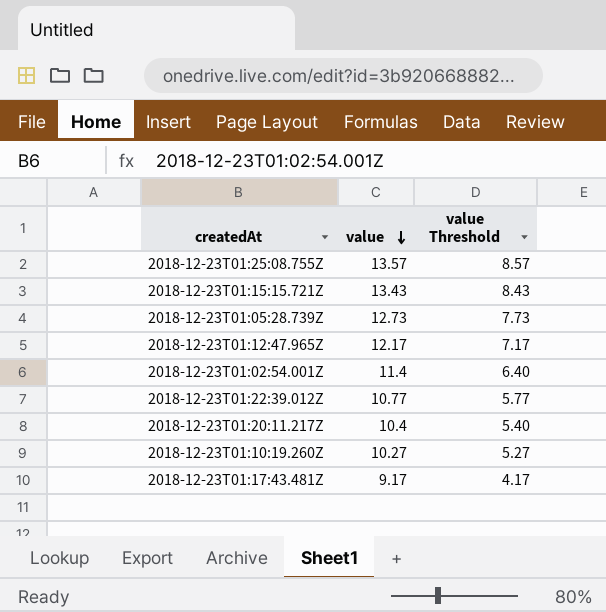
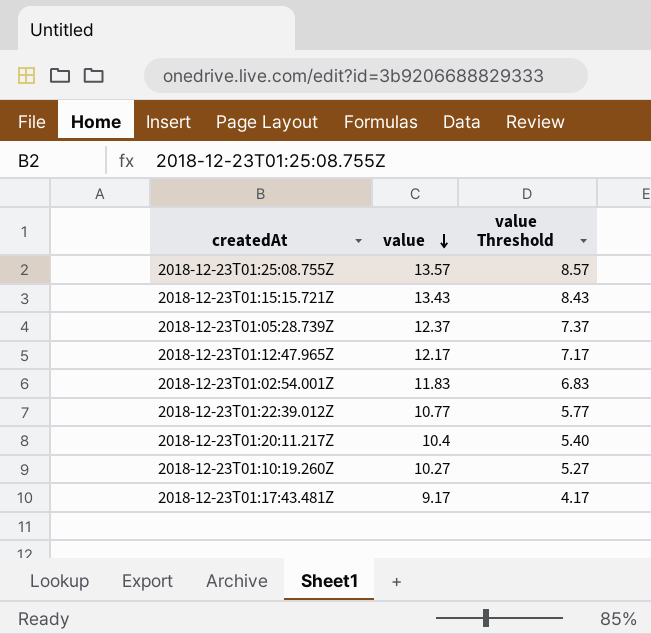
2018-12-23T01:05:28.739Z | value: 12.73 -> 12.37
2018-12-23T01:05:28.739Z | value Threshold: 7.73 -> 7.37
2018-12-23T01:02:54.001Z | value: 11.4 -> 11.83
2018-12-23T01:02:54.001Z | value Threshold: 6.40 -> 6.83

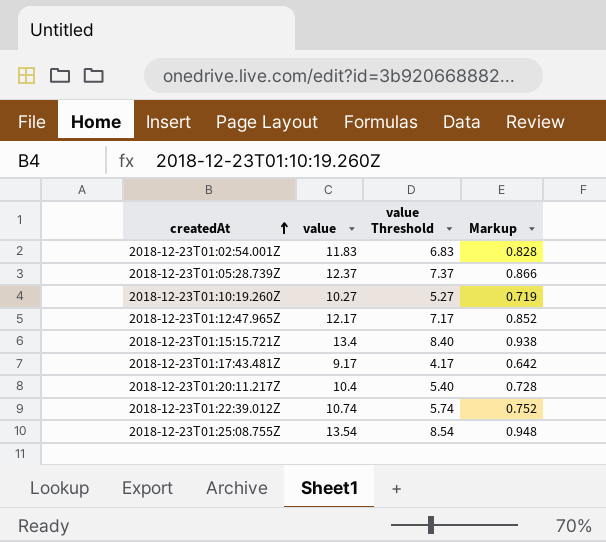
row order: value descending -> createdAt ascending
column Markup | formula: none -> [value] * 0.07
2018-12-23T01:15:15.721Z | value: 13.43 -> 13.4
2018-12-23T01:15:15.721Z | value Threshold: 8.43 -> 8.40
2018-12-23T01:22:39.012Z | value: 10.77 -> 10.74
2018-12-23T01:22:39.012Z | value Threshold: 5.77 -> 5.74
2018-12-23T01:25:08.755Z | value: 13.57 -> 13.54
2018-12-23T01:25:08.755Z | value Threshold: 8.57 -> 8.54

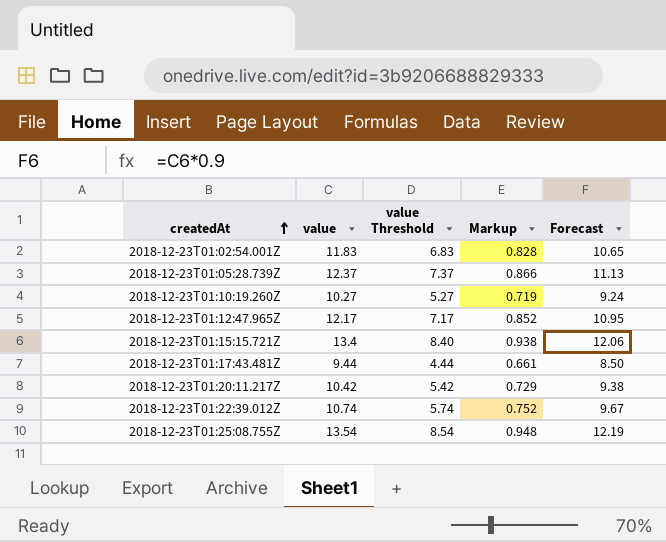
column Forecast | formula: none -> [value] * 0.9
2018-12-23T01:17:43.481Z | value: 9.17 -> 9.44
2018-12-23T01:17:43.481Z | value Threshold: 4.17 -> 4.44
2018-12-23T01:17:43.481Z | Markup: 0.642 -> 0.661
2018-12-23T01:20:11.217Z | value: 10.4 -> 10.42
2018-12-23T01:20:11.217Z | value Threshold: 5.40 -> 5.42
2018-12-23T01:20:11.217Z | Markup: 0.728 -> 0.729

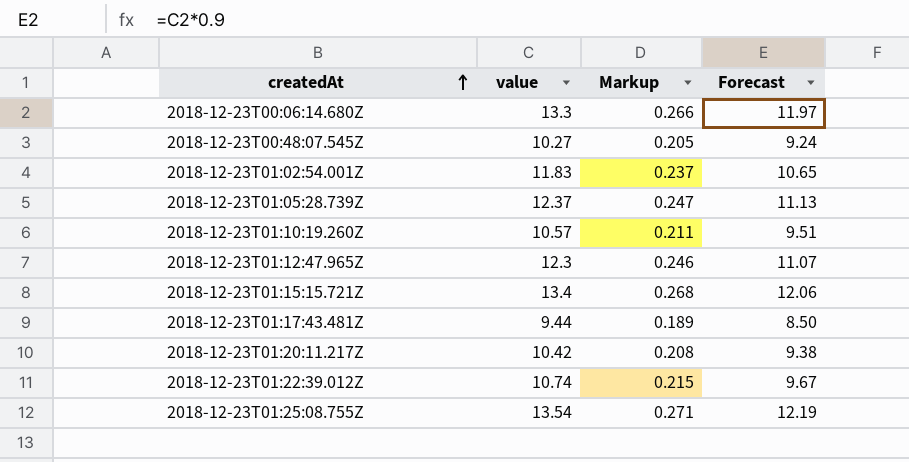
column value Threshold | formula: [value] - 5 -> none
column Markup | formula: [value] * 0.07 -> [value] * 0.02
row 2018-12-23T00:06:14.680Z: none -> 13.3 | 0.266 | 11.97
row 2018-12-23T00:48:07.545Z: none -> 10.27 | 0.205 | 9.24
2018-12-23T01:10:19.260Z | value: 10.27 -> 10.57
2018-12-23T01:10:19.260Z | Forecast: 9.24 -> 9.51
2018-12-23T01:12:47.965Z | value: 12.17 -> 12.3
2018-12-23T01:12:47.965Z | Forecast: 10.95 -> 11.07

